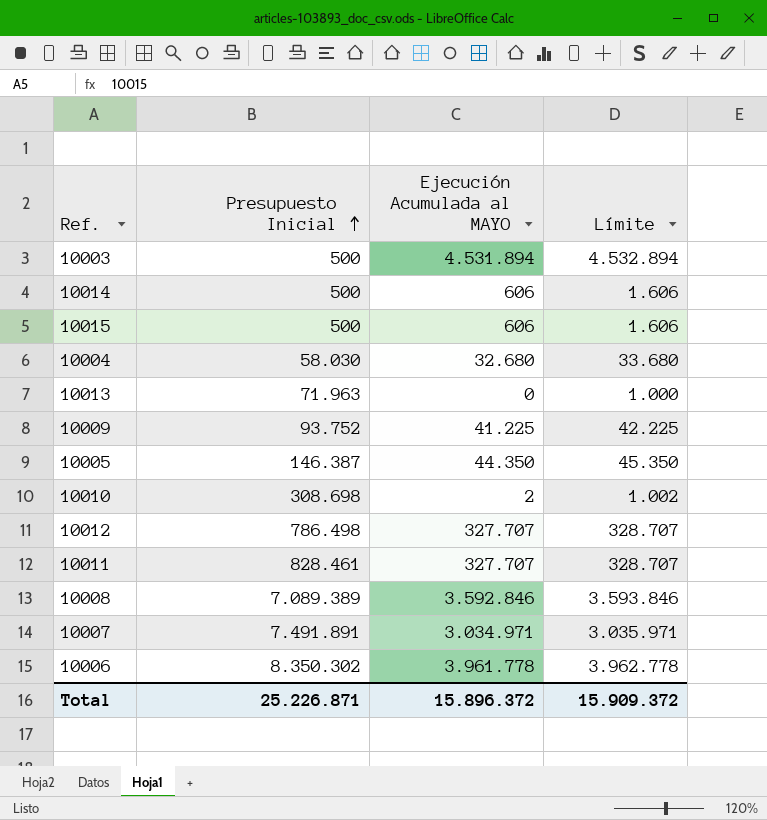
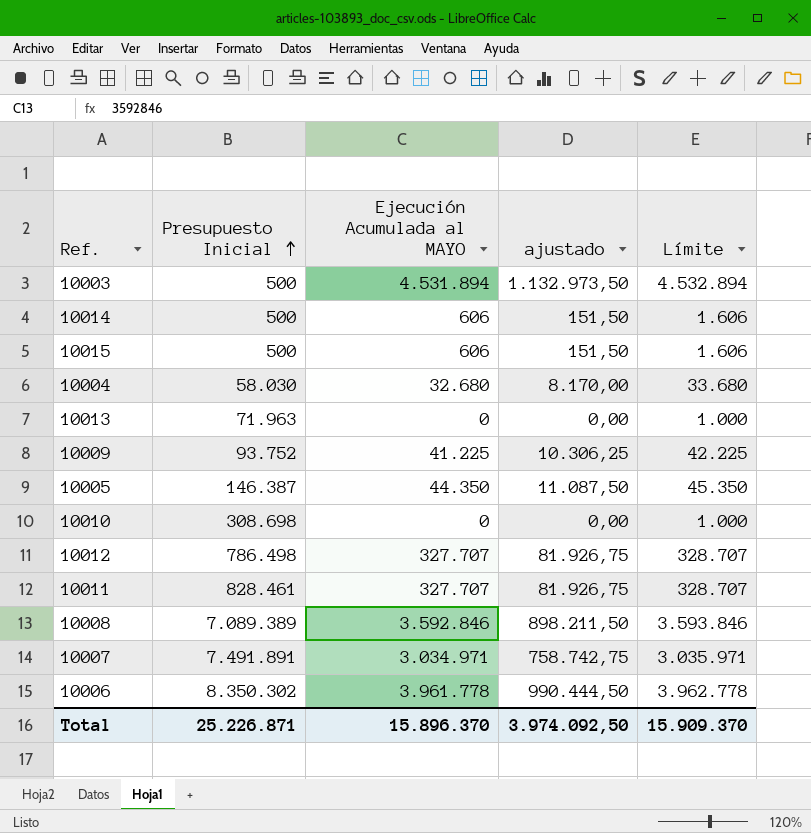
column ajustado | formula: none -> [Ejecución Acumulada al MAYO] * 0,25
10010 | Ejecución Acumulada al MAYO: 2 -> 0
10010 | Límite: 1.002 -> 1.000
Total | Ejecución Acumulada al MAYO: 15.896.372 -> 15.896.370
Total | Límite: 15.909.372 -> 15.909.370

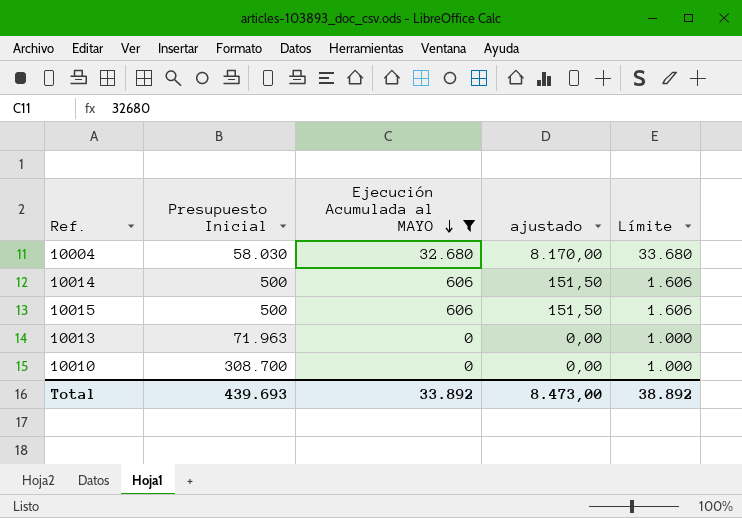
filter: none -> Ejecución Acumulada al MAYO <= 32.680
row order: Presupuesto Inicial ascending -> Ejecución Acumulada al MAYO descending
10010 | Presupuesto Inicial: 308.698 -> 308.700
Total | Presupuesto Inicial: 25.226.871 -> 439.693
Total | Ejecución Acumulada al MAYO: 15.896.370 -> 33.892
Total | ajustado: 3.974.092,50 -> 8.473,00
Total | Límite: 15.909.370 -> 38.892

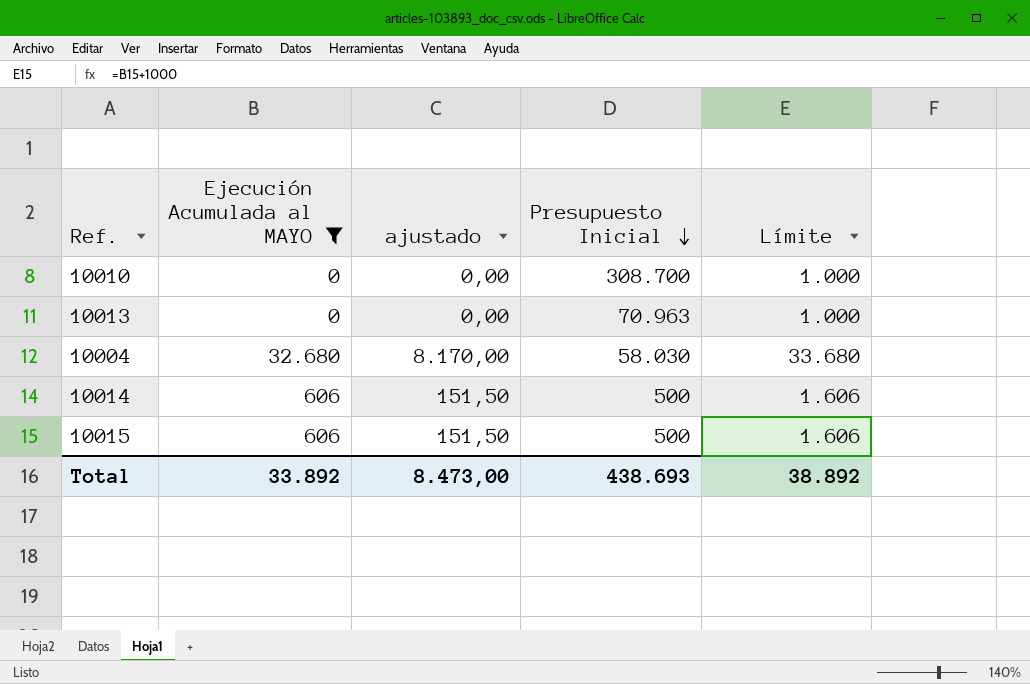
row order: Ejecución Acumulada al MAYO descending -> Presupuesto Inicial descending
column Presupuesto Inicial | position: 2 -> 4
10013 | Presupuesto Inicial: 71.963 -> 70.963
Total | Presupuesto Inicial: 439.693 -> 438.693

